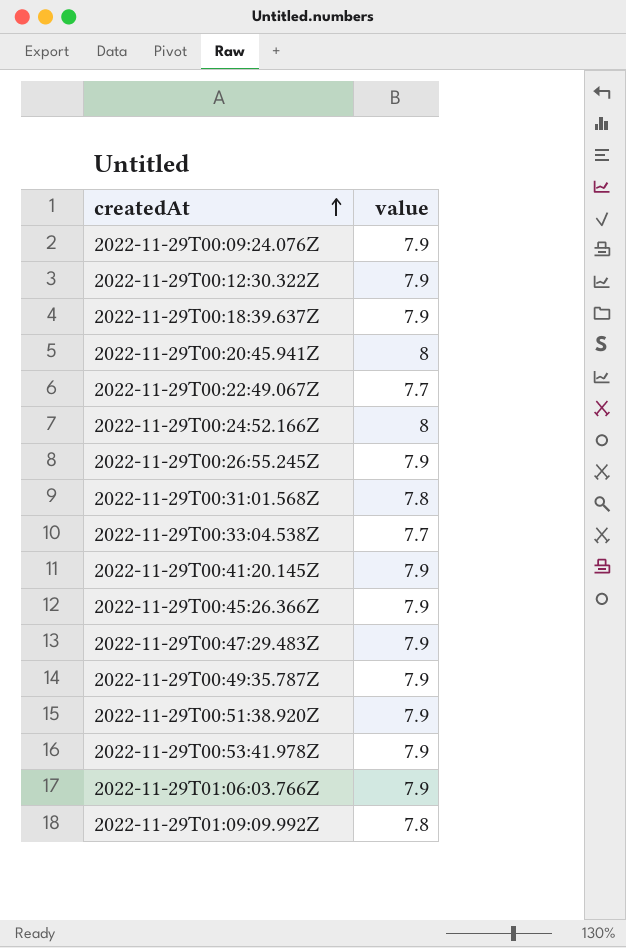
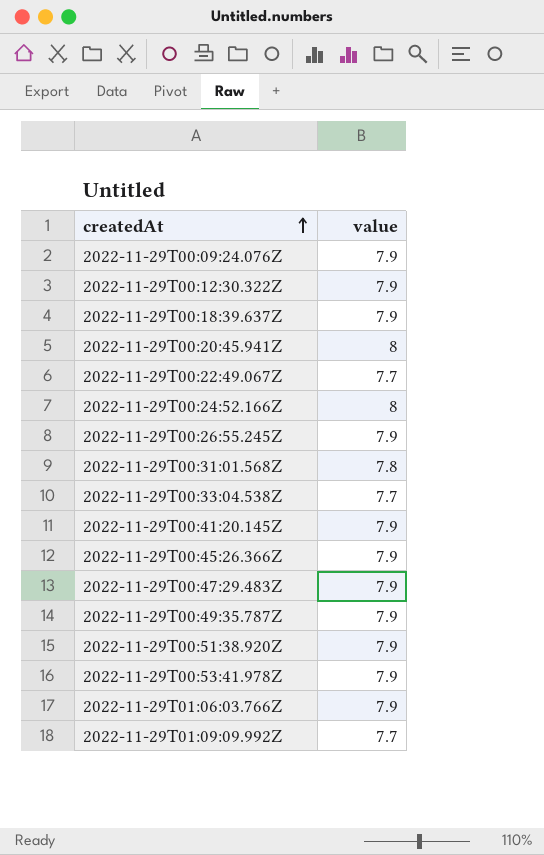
2022-11-29T01:09:09.992Z | value: 7.8 -> 7.7

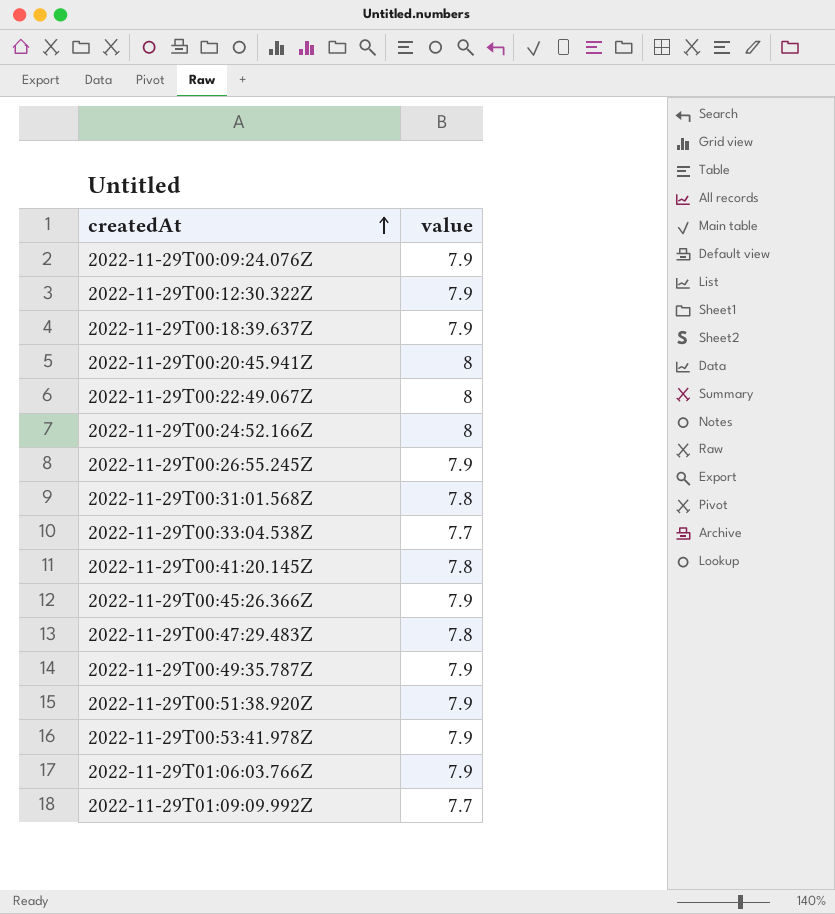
2022-11-29T00:22:49.067Z | value: 7.7 -> 8
2022-11-29T00:41:20.145Z | value: 7.9 -> 7.8
2022-11-29T00:47:29.483Z | value: 7.9 -> 7.8

